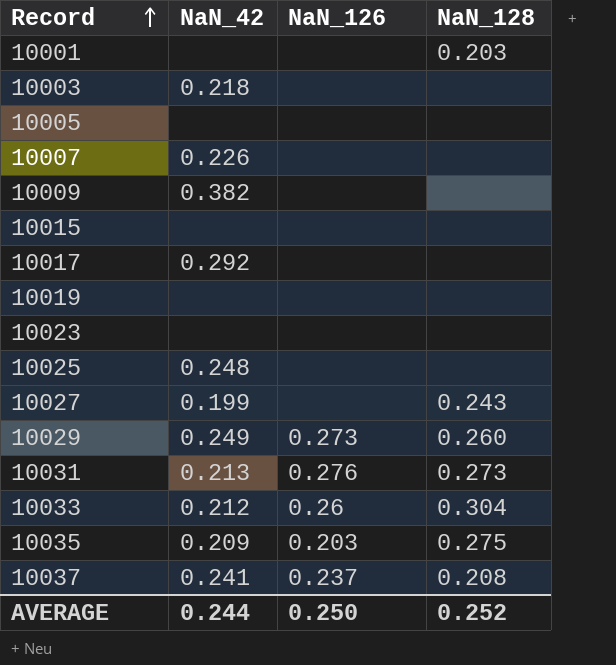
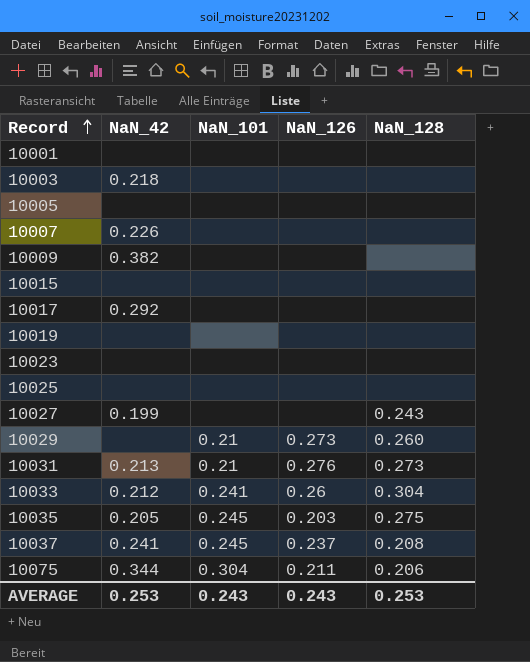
column NaN_101 | position: none -> 3
10001 | NaN_128: 0.203 -> none
10025 | NaN_42: 0.248 -> none
10029 | NaN_42: 0.249 -> none
10035 | NaN_42: 0.209 -> 0.205
row 10075: none -> 0.344 | 0.304 | 0.211 | 0.206
AVERAGE | NaN_42: 0.244 -> 0.253
AVERAGE | NaN_126: 0.250 -> 0.243
AVERAGE | NaN_128: 0.252 -> 0.253

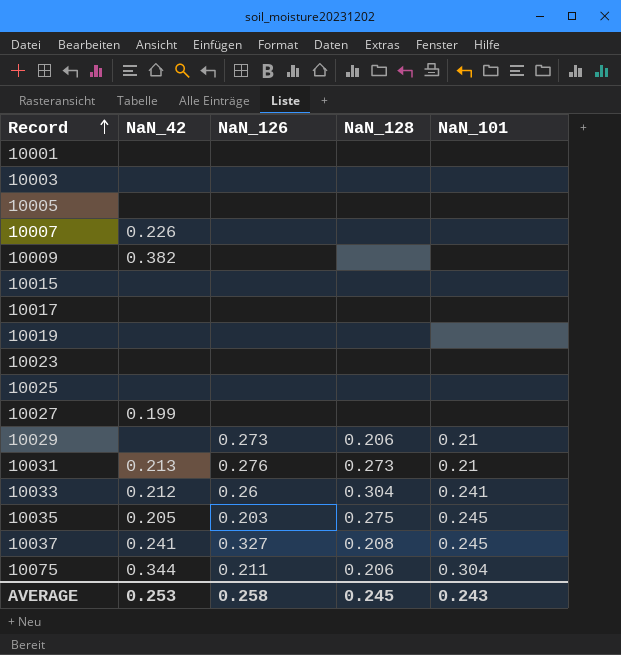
column NaN_101 | position: 3 -> 5
10003 | NaN_42: 0.218 -> none
10017 | NaN_42: 0.292 -> none
10027 | NaN_128: 0.243 -> none
10029 | NaN_128: 0.260 -> 0.206
10037 | NaN_126: 0.237 -> 0.327
AVERAGE | NaN_126: 0.243 -> 0.258
AVERAGE | NaN_128: 0.253 -> 0.245

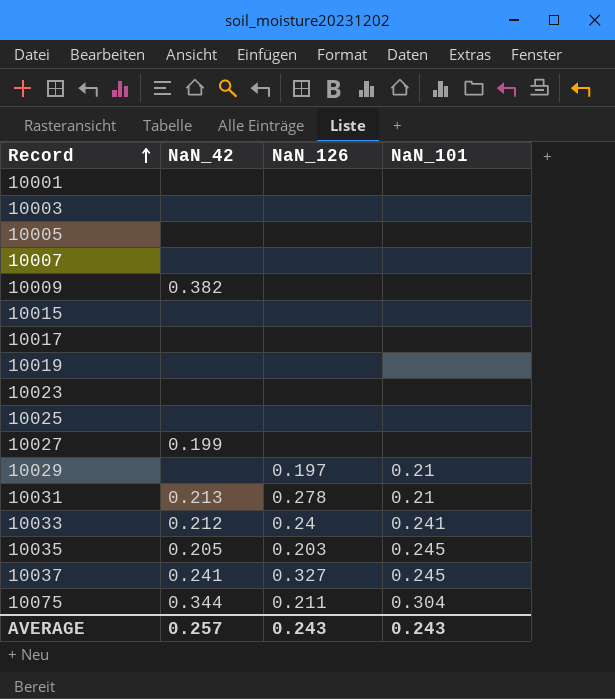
column NaN_128 | position: 4 -> none
10007 | NaN_42: 0.226 -> none
10029 | NaN_126: 0.273 -> 0.197
10031 | NaN_126: 0.276 -> 0.278
10033 | NaN_126: 0.26 -> 0.24
AVERAGE | NaN_42: 0.253 -> 0.257
AVERAGE | NaN_126: 0.258 -> 0.243

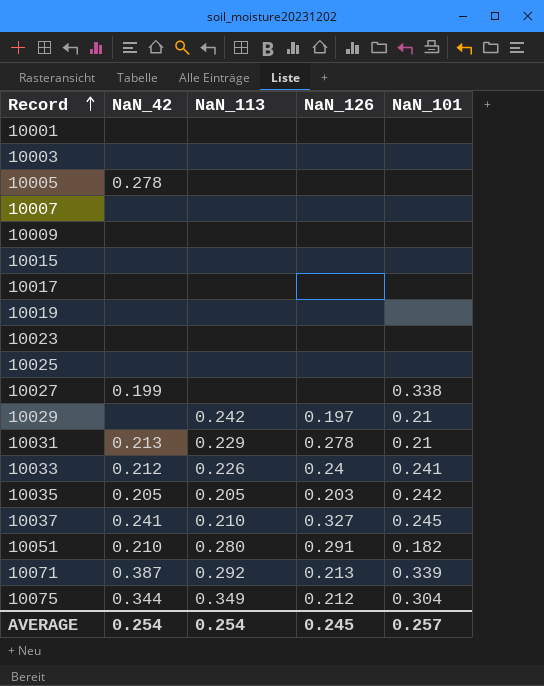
column NaN_113 | position: none -> 3
10005 | NaN_42: none -> 0.278
10009 | NaN_42: 0.382 -> none
10027 | NaN_101: none -> 0.338
10035 | NaN_101: 0.245 -> 0.242
row 10051: none -> 0.210 | 0.280 | 0.291 | 0.182
row 10071: none -> 0.387 | 0.292 | 0.213 | 0.339
10075 | NaN_126: 0.211 -> 0.212
AVERAGE | NaN_42: 0.257 -> 0.254
AVERAGE | NaN_126: 0.243 -> 0.245
AVERAGE | NaN_101: 0.243 -> 0.257

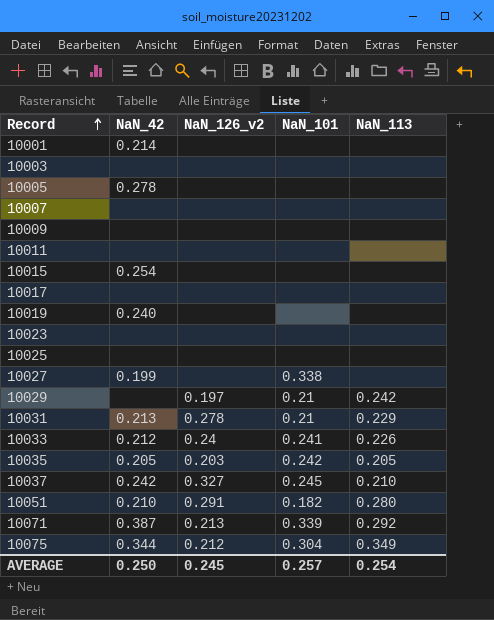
column name: NaN_126 -> NaN_126_v2
column NaN_113 | position: 3 -> 5
10001 | NaN_42: none -> 0.214
row 10011: none -> none | none | none | none
10015 | NaN_42: none -> 0.254
10019 | NaN_42: none -> 0.240
10037 | NaN_42: 0.241 -> 0.242
AVERAGE | NaN_42: 0.254 -> 0.250

